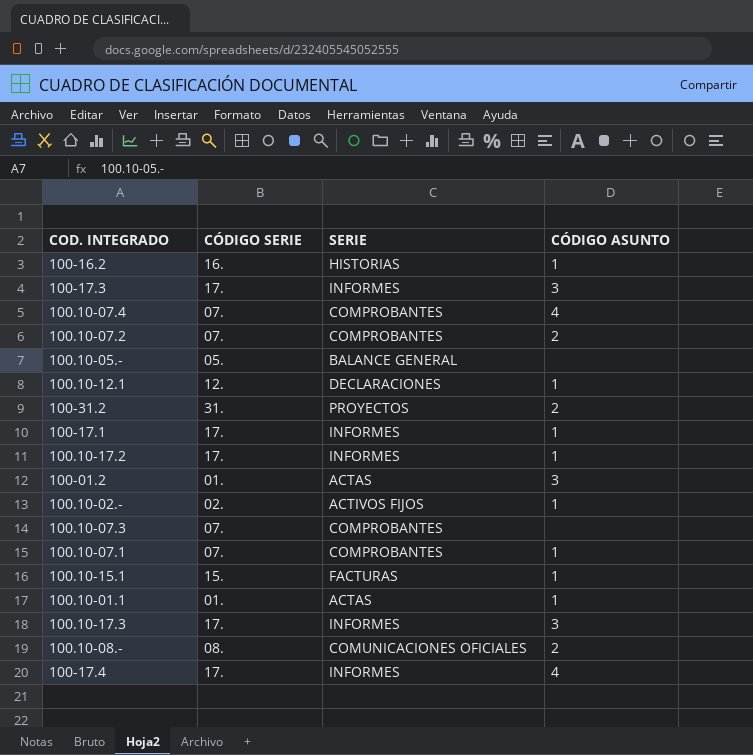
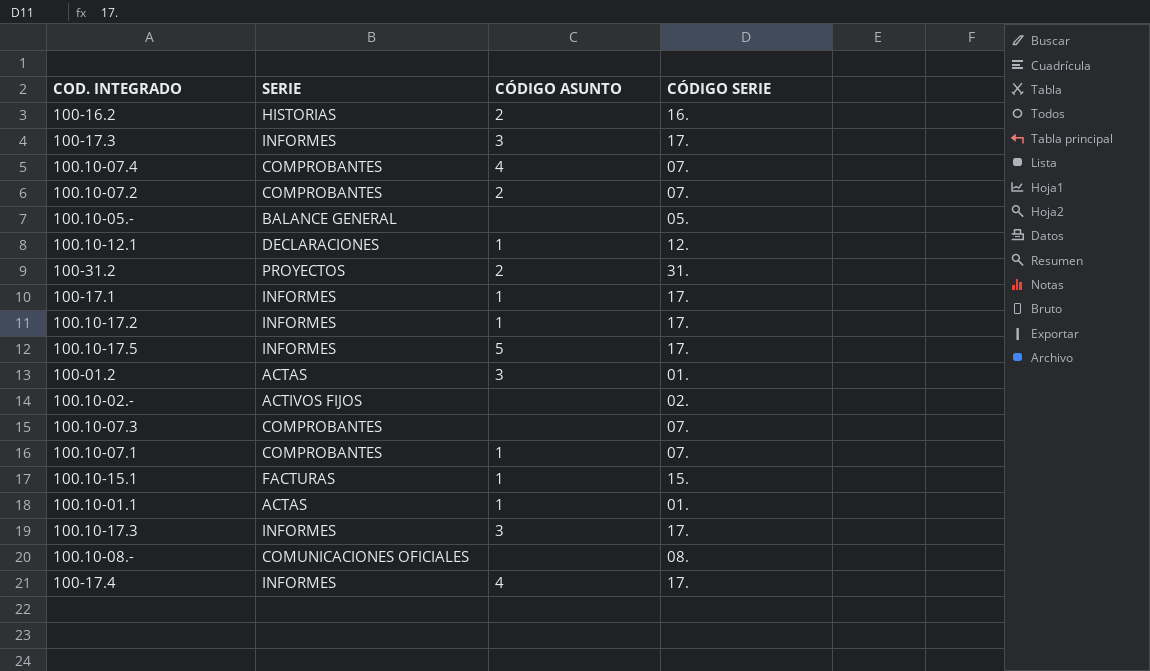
column CÓDIGO SERIE | position: 2 -> 4
100-16.2 | CÓDIGO ASUNTO: 1 -> 2
row 100.10-17.5: none -> INFORMES | 5 | 17.
100.10-02.- | CÓDIGO ASUNTO: 1 -> none
100.10-08.- | CÓDIGO ASUNTO: 2 -> none

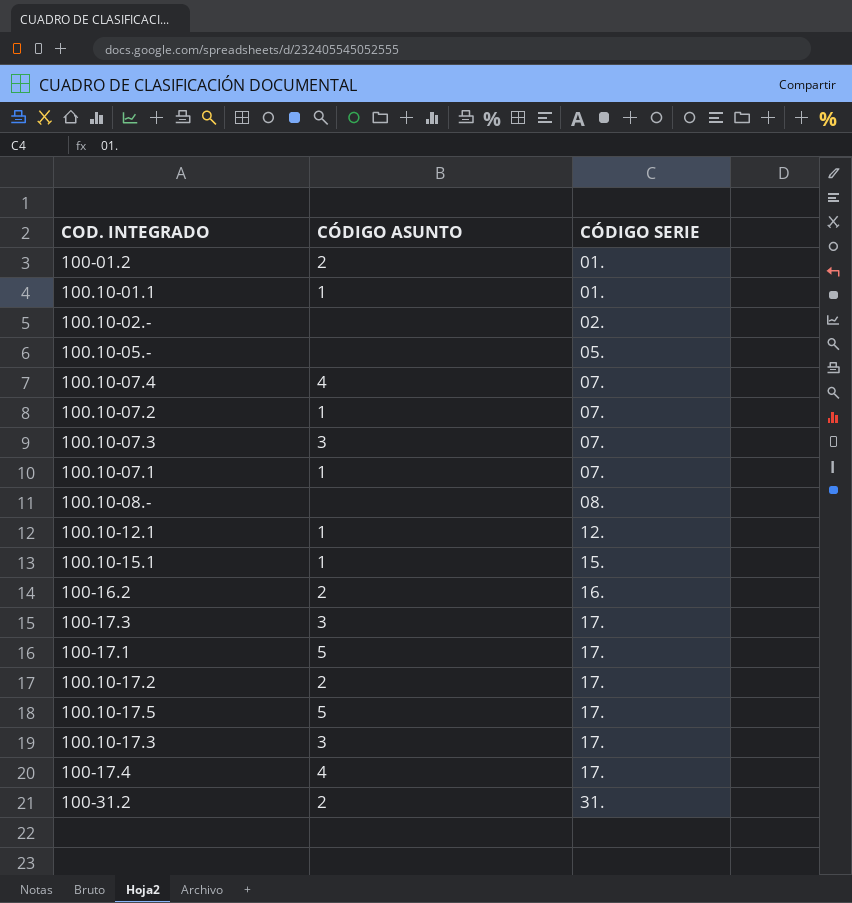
row order: none -> CÓDIGO SERIE ascending
column SERIE | position: 2 -> none
100-01.2 | CÓDIGO ASUNTO: 3 -> 2
100.10-07.2 | CÓDIGO ASUNTO: 2 -> 1
100.10-07.3 | CÓDIGO ASUNTO: none -> 3
100-17.1 | CÓDIGO ASUNTO: 1 -> 5
100.10-17.2 | CÓDIGO ASUNTO: 1 -> 2

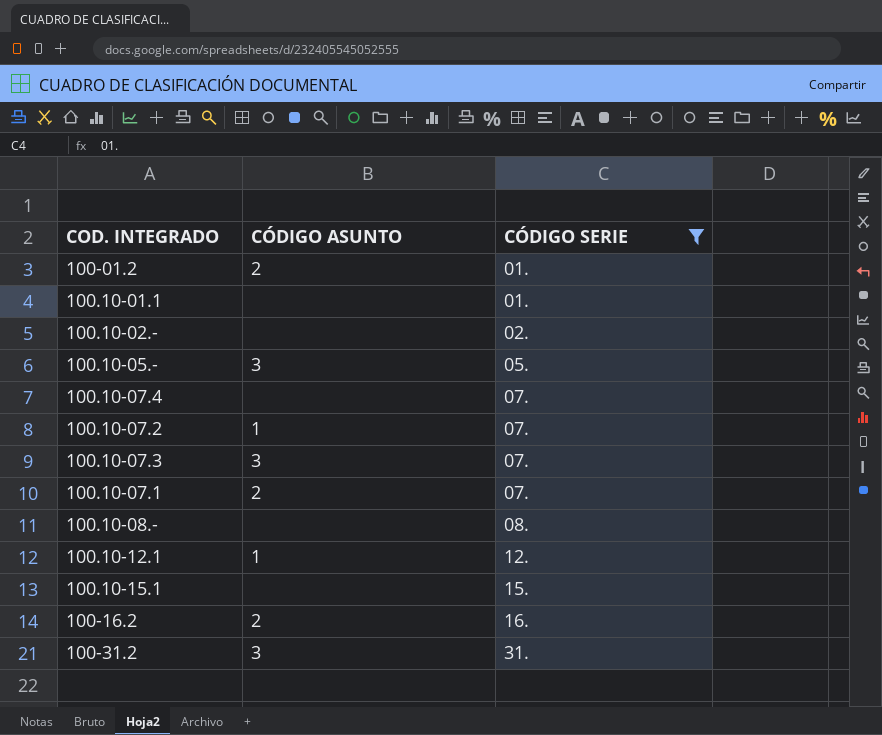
filter: none -> CÓDIGO SERIE != 17.
100.10-01.1 | CÓDIGO ASUNTO: 1 -> none
100.10-05.- | CÓDIGO ASUNTO: none -> 3
100.10-07.4 | CÓDIGO ASUNTO: 4 -> none
100.10-07.1 | CÓDIGO ASUNTO: 1 -> 2
100.10-15.1 | CÓDIGO ASUNTO: 1 -> none
100-31.2 | CÓDIGO ASUNTO: 2 -> 3

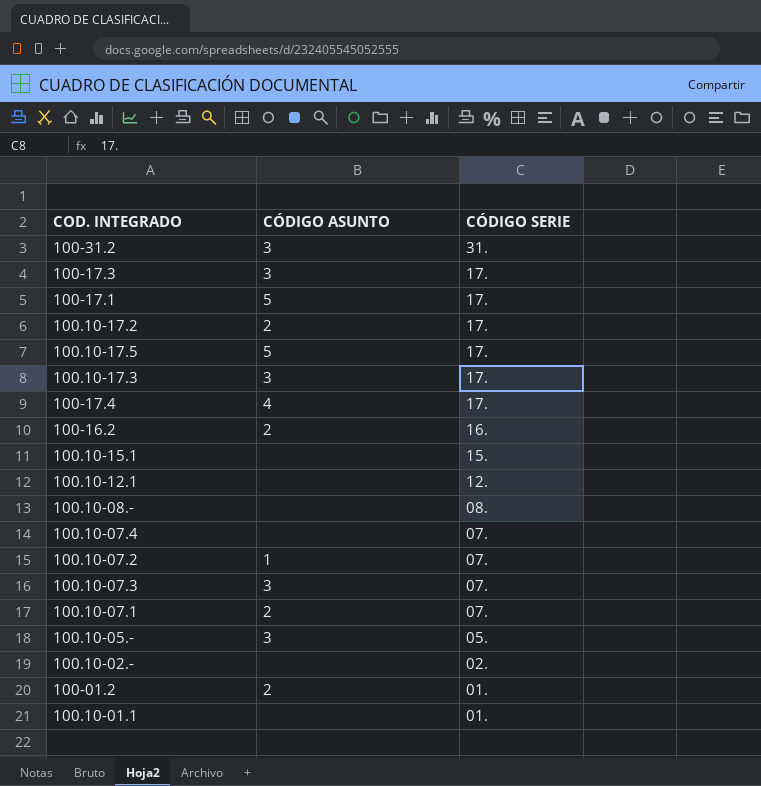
filter: CÓDIGO SERIE != 17. -> none
row order: CÓDIGO SERIE ascending -> CÓDIGO SERIE descending
100.10-12.1 | CÓDIGO ASUNTO: 1 -> none

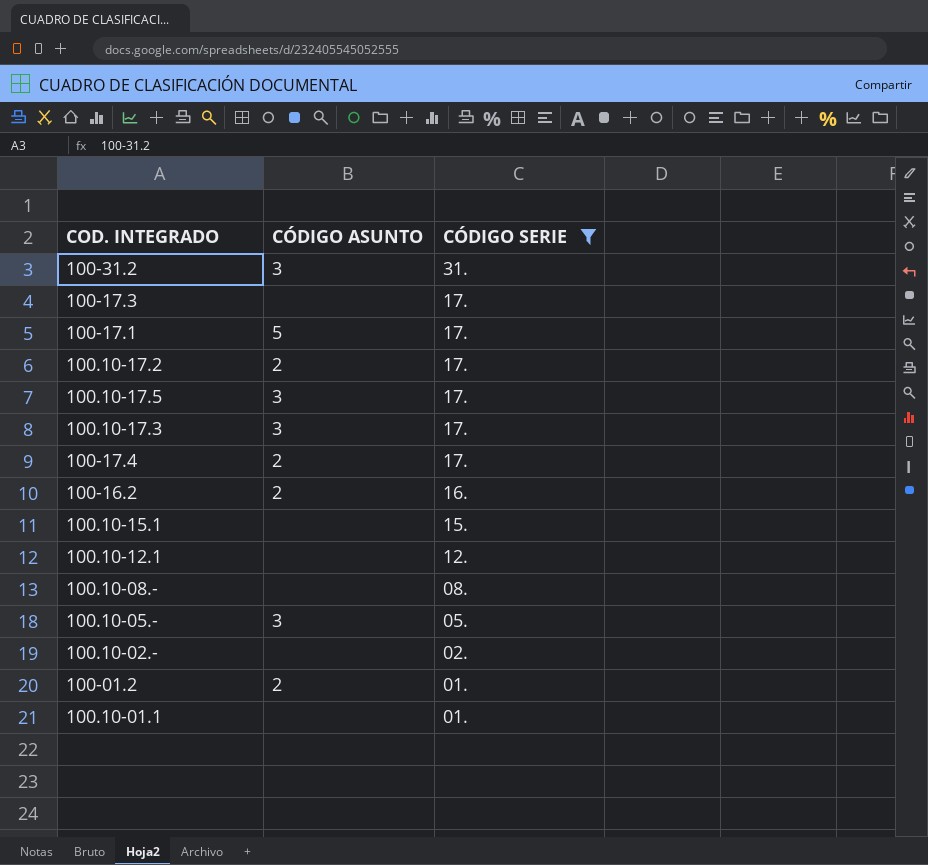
filter: none -> CÓDIGO SERIE != 07.
100-17.3 | CÓDIGO ASUNTO: 3 -> none
100.10-17.5 | CÓDIGO ASUNTO: 5 -> 3
100-17.4 | CÓDIGO ASUNTO: 4 -> 2

